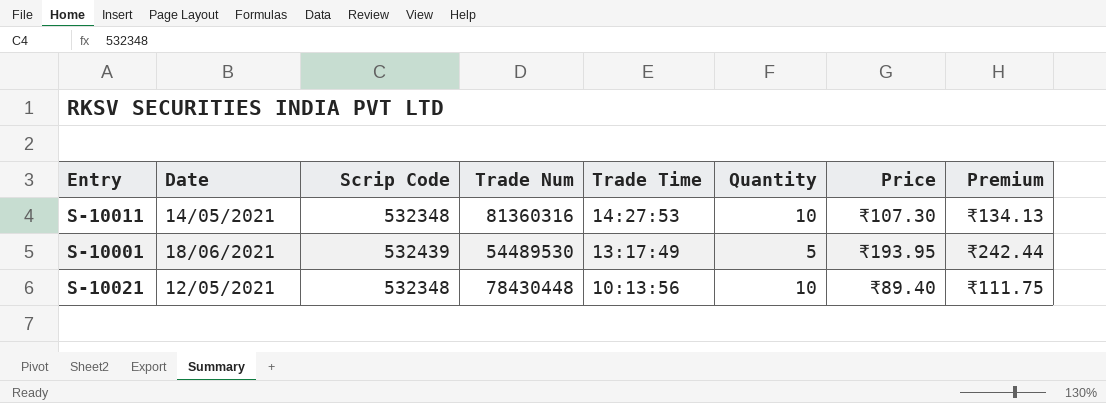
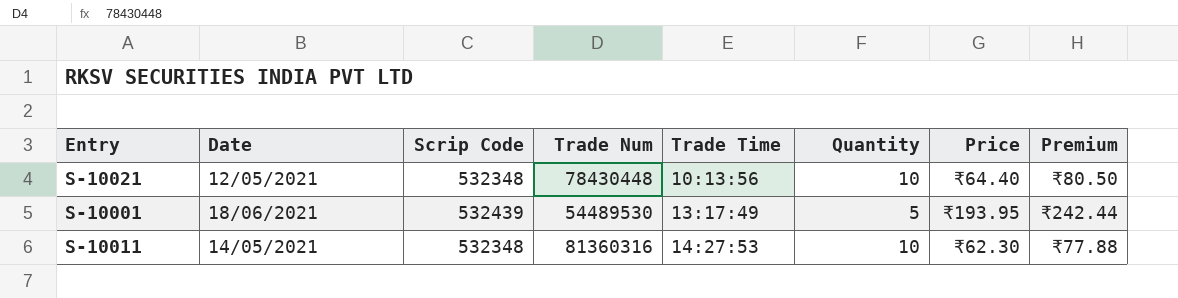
row order: Trade Time descending -> Trade Time ascending
S-10021 | Price: ₹89.40 -> ₹64.40
S-10021 | Premium: ₹111.75 -> ₹80.50
S-10011 | Price: ₹107.30 -> ₹62.30
S-10011 | Premium: ₹134.13 -> ₹77.88

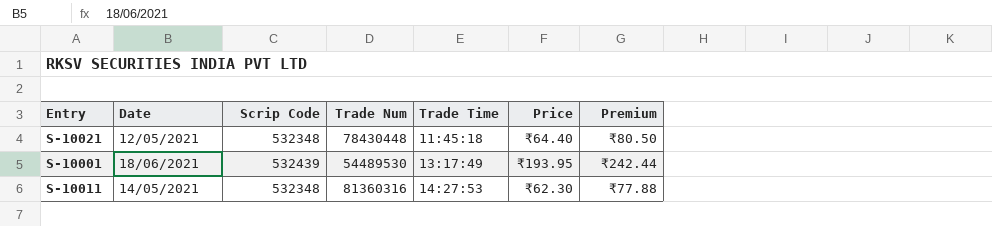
column Quantity | position: 6 -> none
S-10021 | Trade Time: 10:13:56 -> 11:45:18

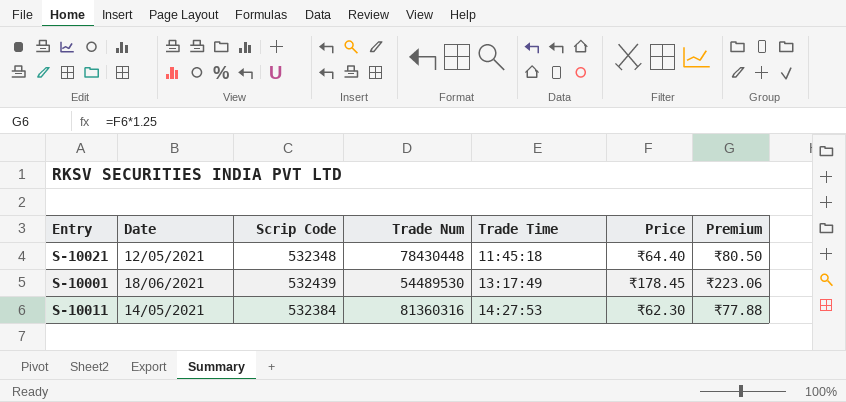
S-10001 | Price: ₹193.95 -> ₹178.45
S-10001 | Premium: ₹242.44 -> ₹223.06
S-10011 | Scrip Code: 532348 -> 532384

